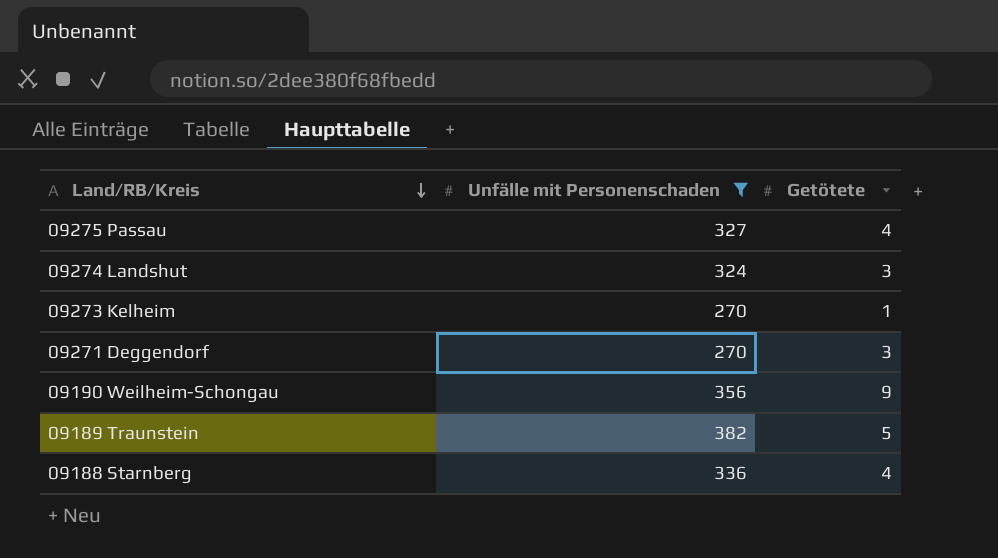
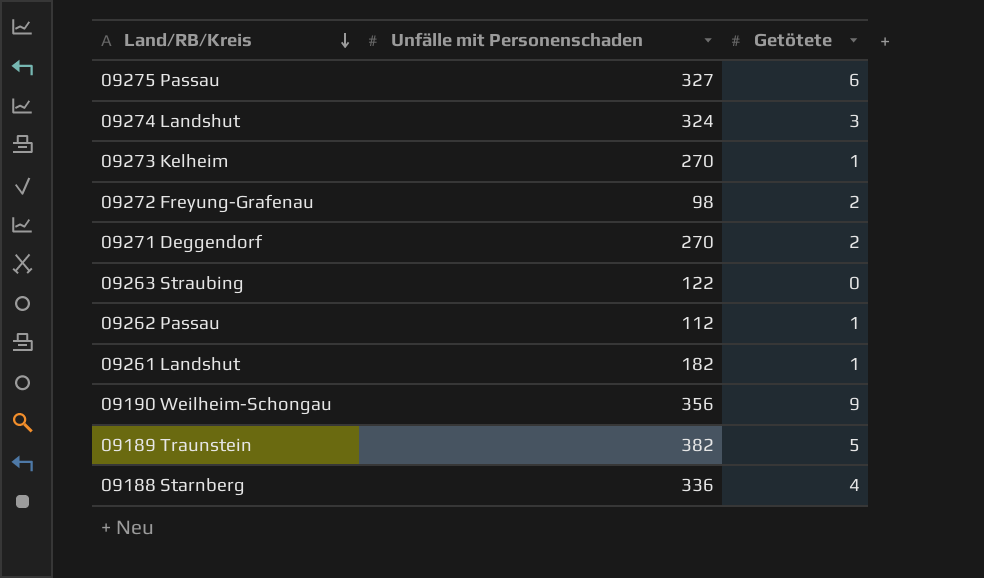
filter: Unfälle mit Personenschaden >= 270 -> none
09275 Passau | Getötete: 4 -> 6
09271 Deggendorf | Getötete: 3 -> 2

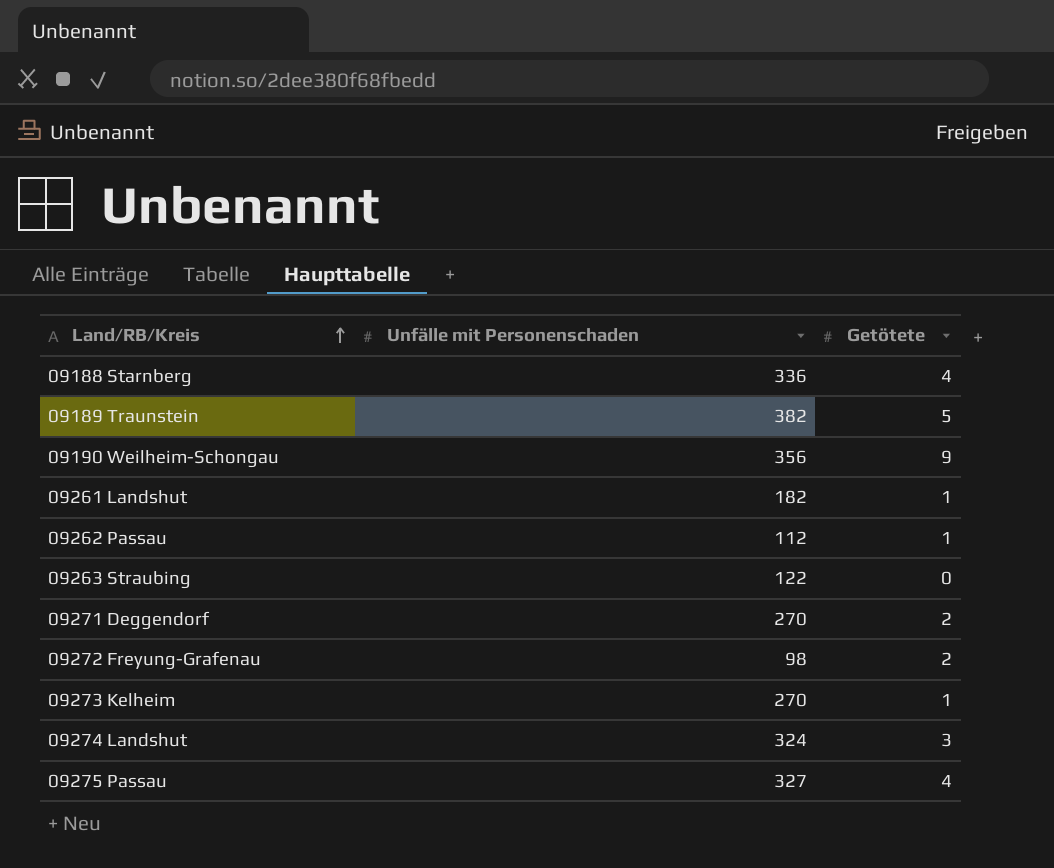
row order: Land/RB/Kreis descending -> Land/RB/Kreis ascending
09275 Passau | Getötete: 6 -> 4

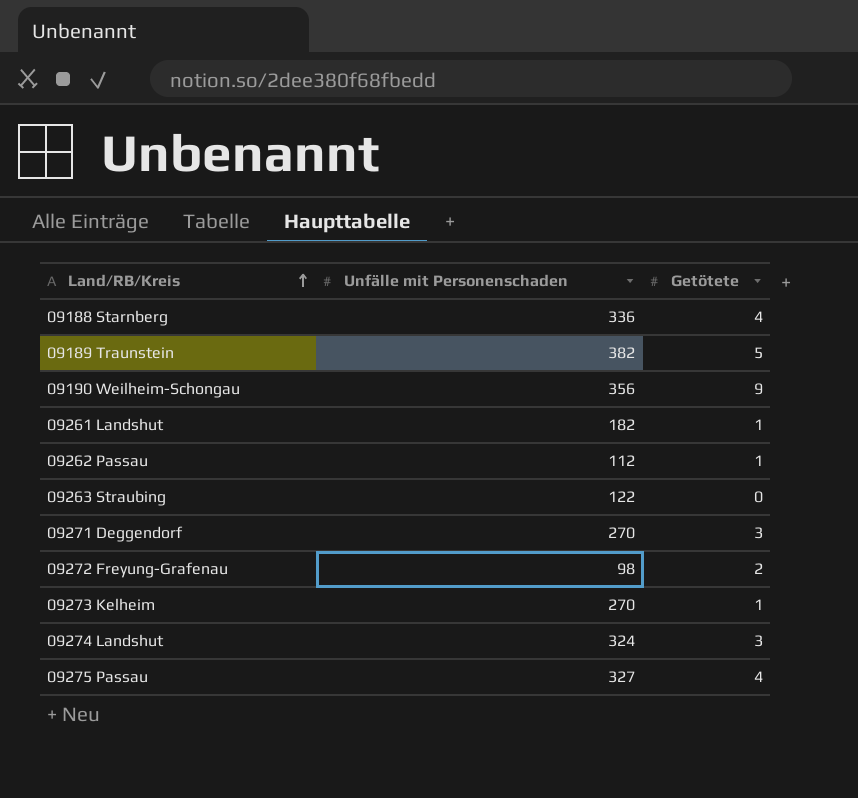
09271 Deggendorf | Getötete: 2 -> 3

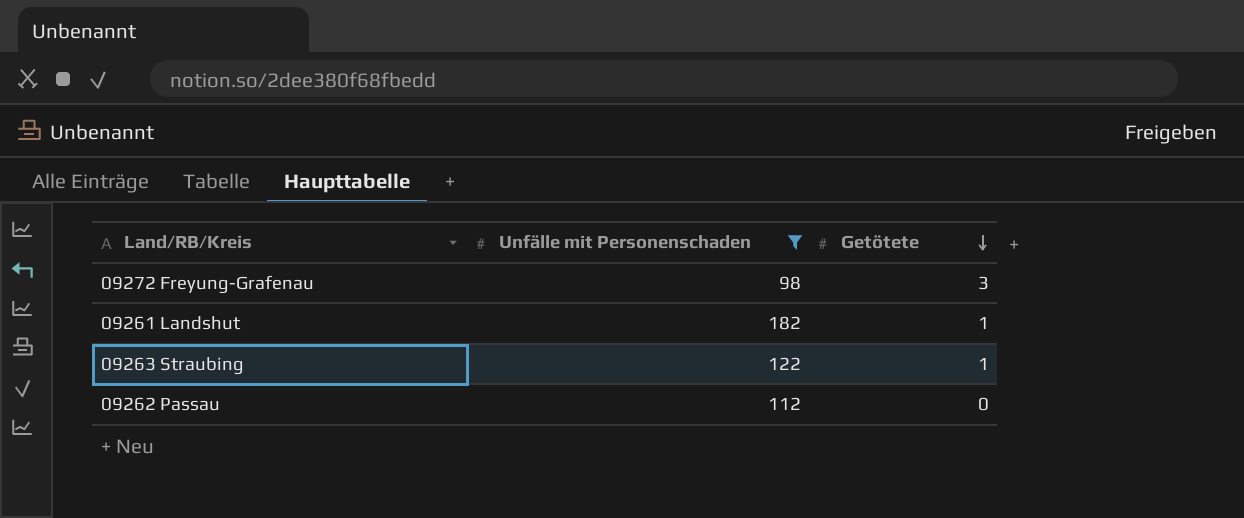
filter: none -> Unfälle mit Personenschaden <= 182
row order: Land/RB/Kreis ascending -> Getötete descending
09272 Freyung-Grafenau | Getötete: 2 -> 3
09263 Straubing | Getötete: 0 -> 1
09262 Passau | Getötete: 1 -> 0

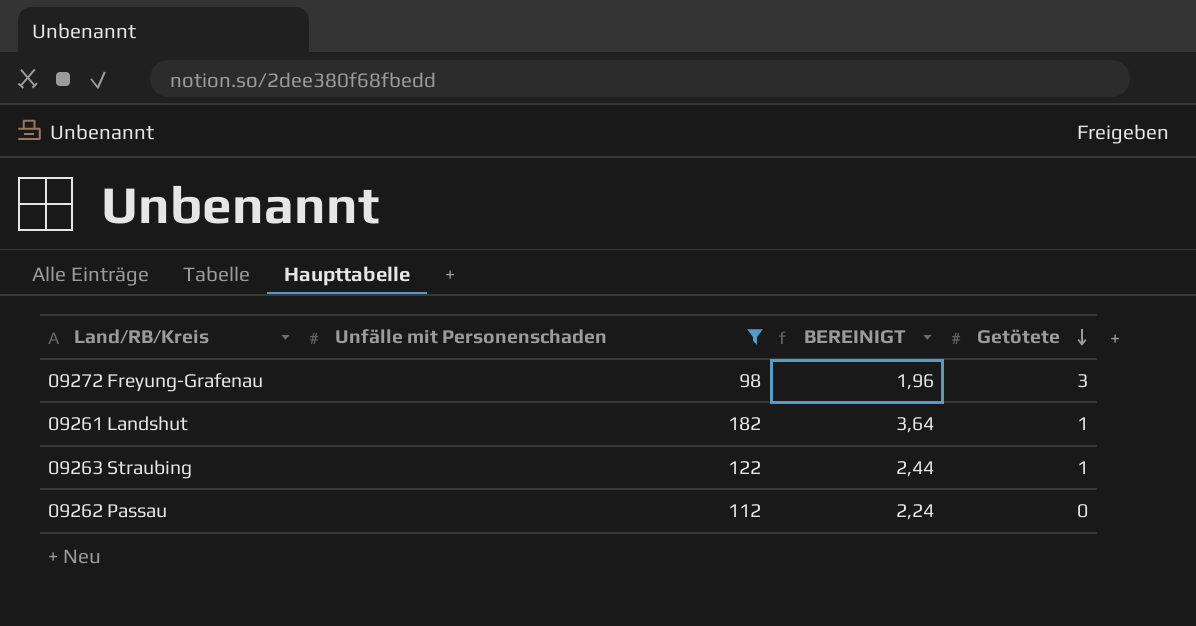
column BEREINIGT | formula: none -> [Unfälle mit Personenschaden] * 0,02

